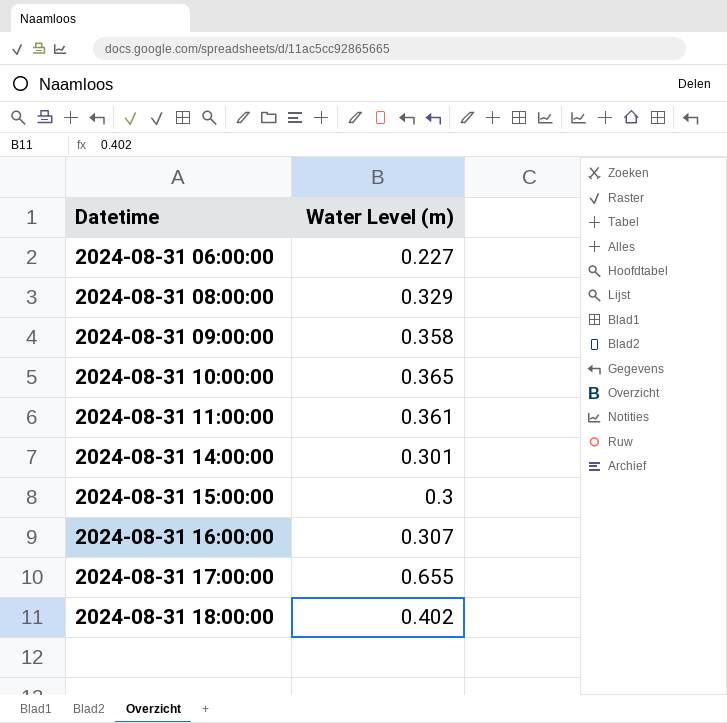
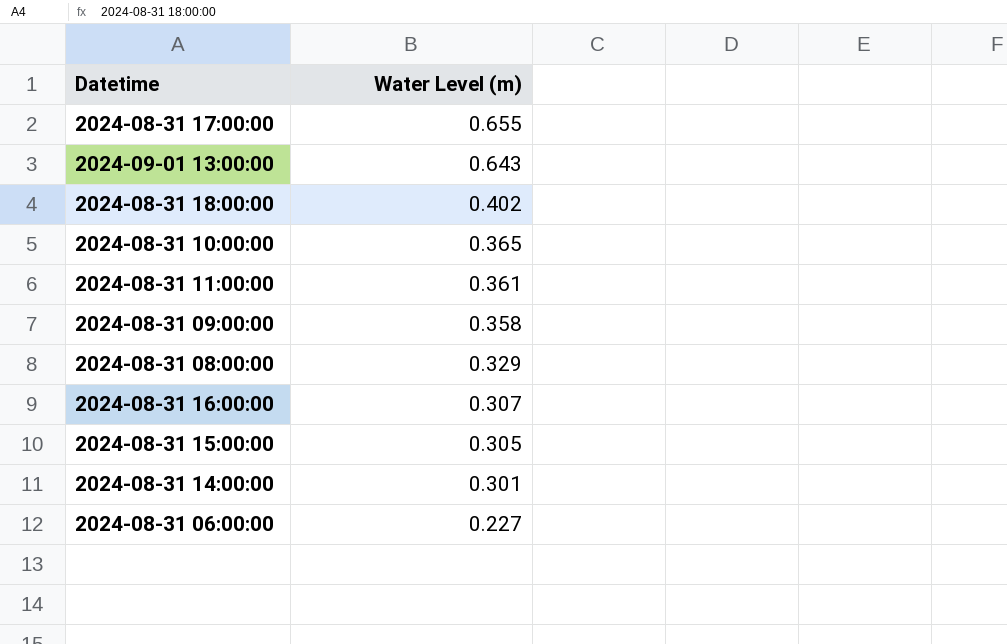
row order: Datetime ascending -> Water Level (m) descending
row 2024-09-01 13:00:00: none -> 0.643
2024-08-31 15:00:00 | Water Level (m): 0.3 -> 0.305

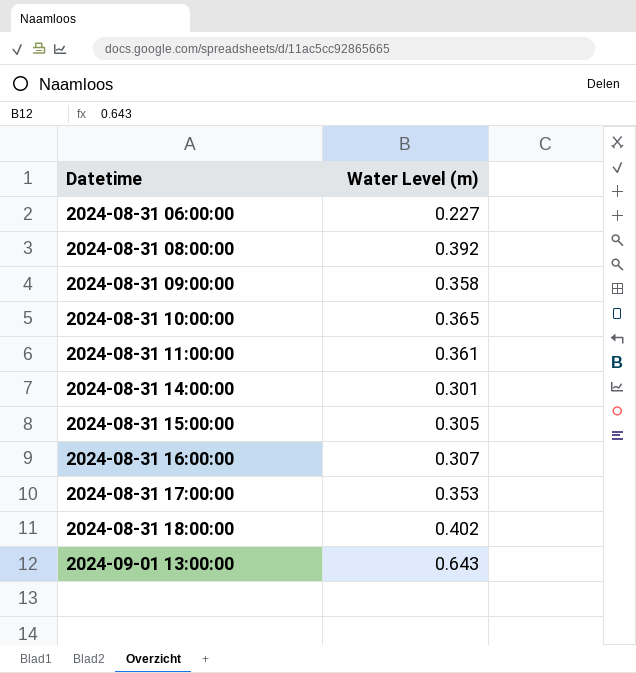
row order: Water Level (m) descending -> Datetime ascending
2024-08-31 08:00:00 | Water Level (m): 0.329 -> 0.392
2024-08-31 17:00:00 | Water Level (m): 0.655 -> 0.353

